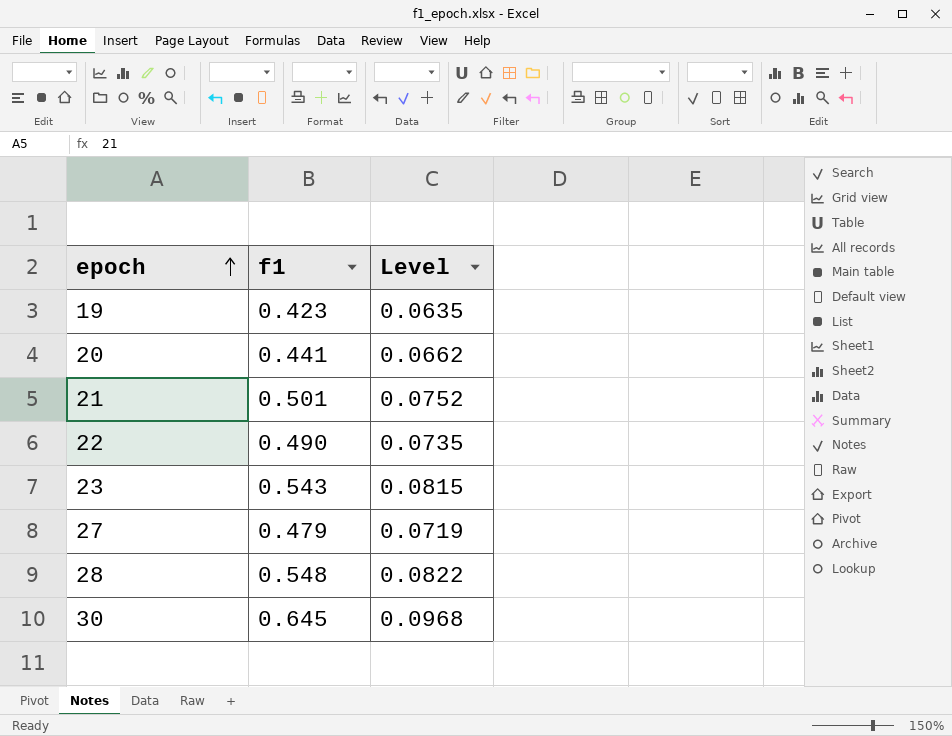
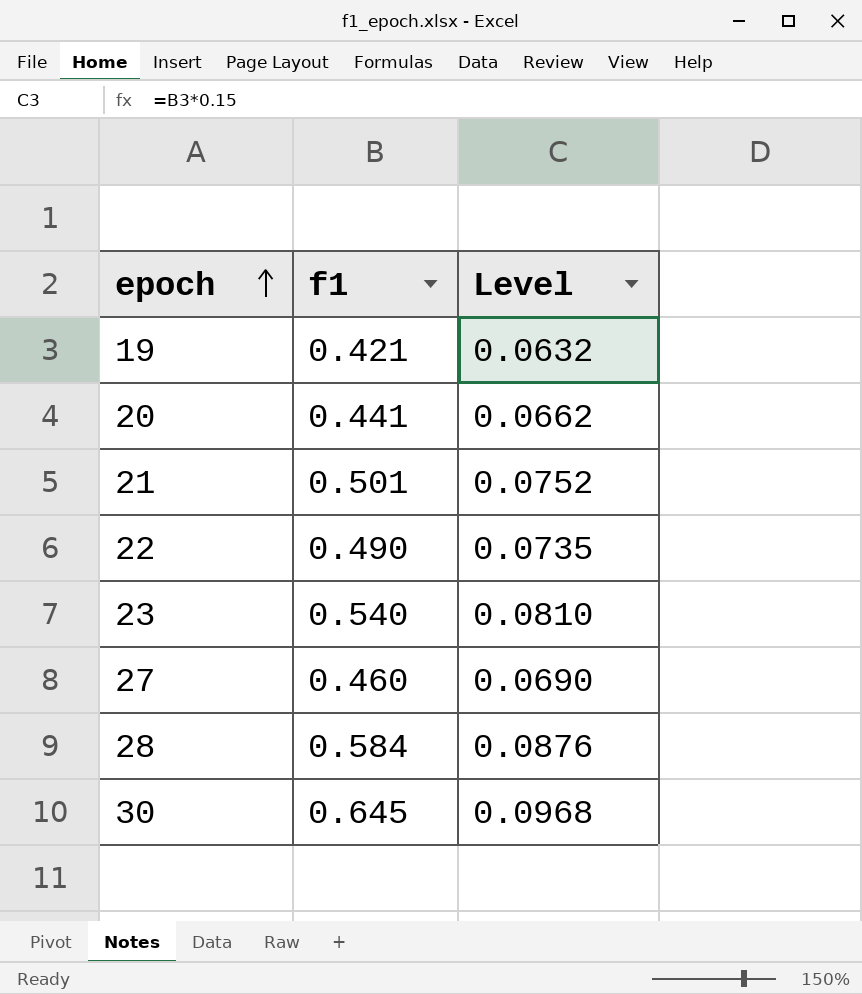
19 | f1: 0.423 -> 0.421
19 | Level: 0.0635 -> 0.0632
23 | f1: 0.543 -> 0.540
23 | Level: 0.0815 -> 0.0810
27 | f1: 0.479 -> 0.460
27 | Level: 0.0719 -> 0.0690
28 | f1: 0.548 -> 0.584
28 | Level: 0.0822 -> 0.0876

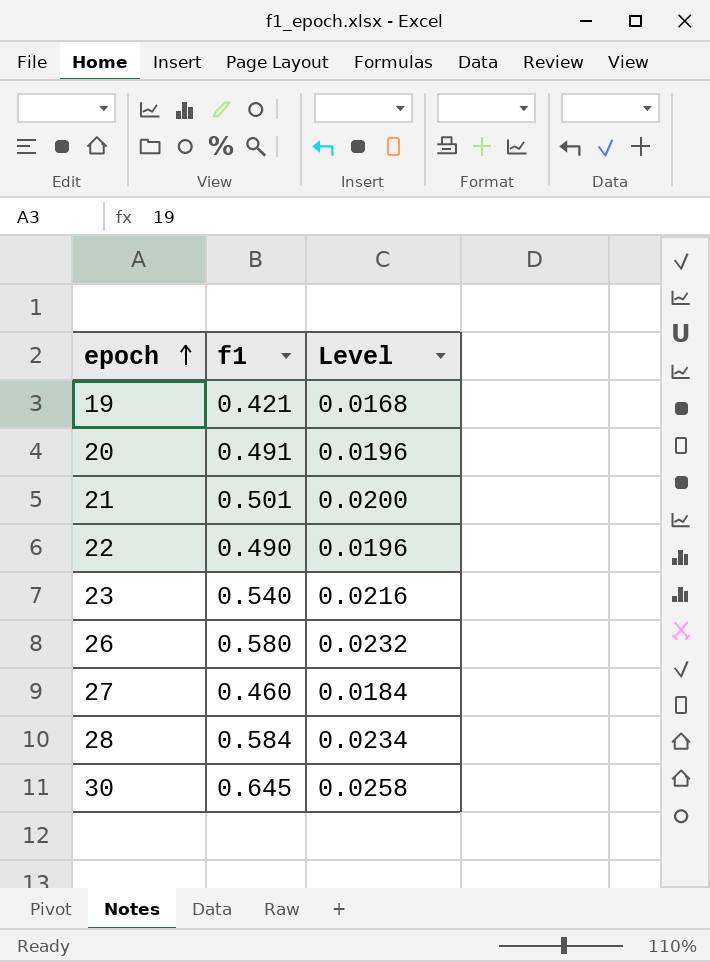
column Level | formula: [f1] * 0.15 -> [f1] * 0.04
20 | f1: 0.441 -> 0.491
row 26: none -> 0.580 | 0.0232

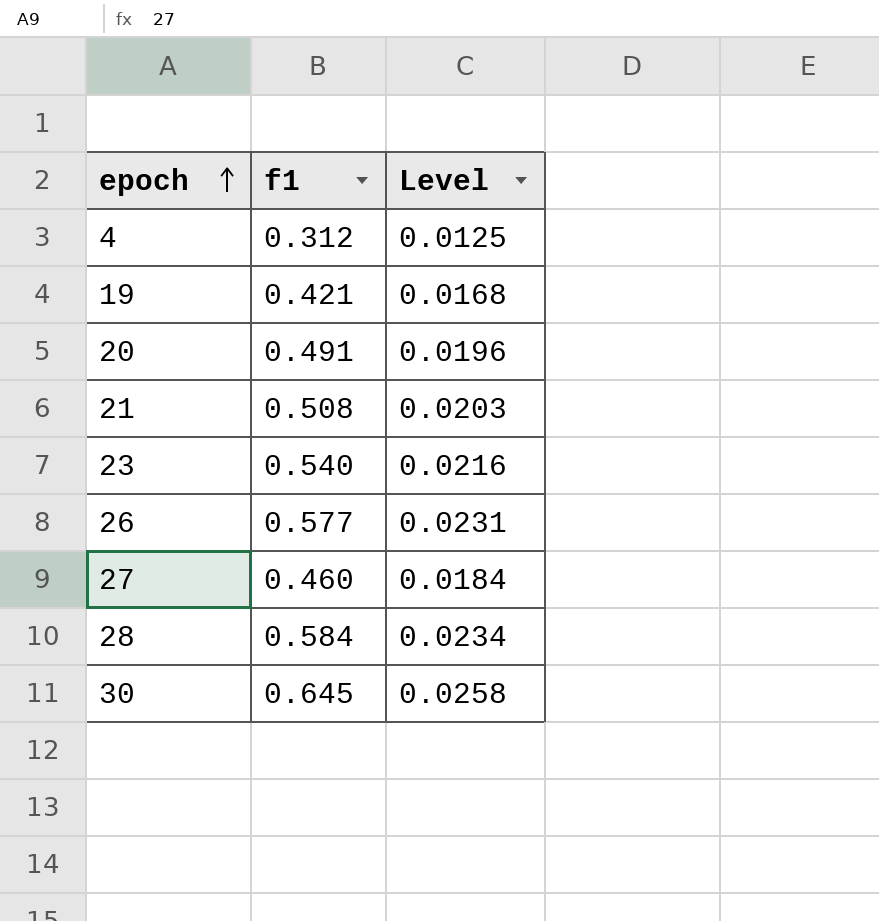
row 22: 0.490 | 0.0196 -> none
row 4: none -> 0.312 | 0.0125
21 | f1: 0.501 -> 0.508
21 | Level: 0.0200 -> 0.0203
26 | f1: 0.580 -> 0.577
26 | Level: 0.0232 -> 0.0231

